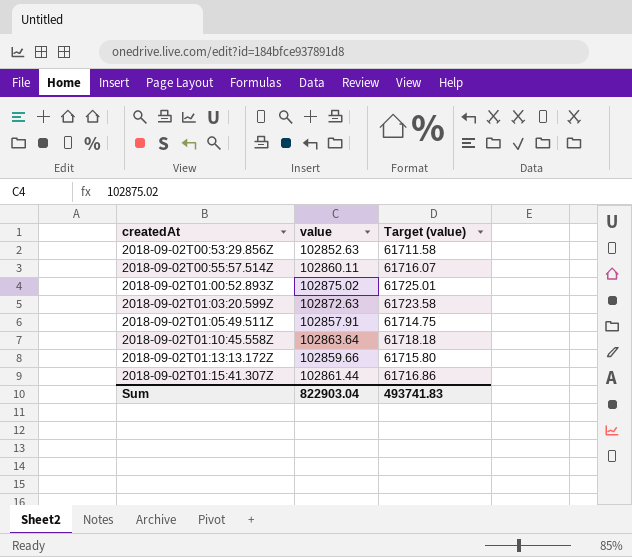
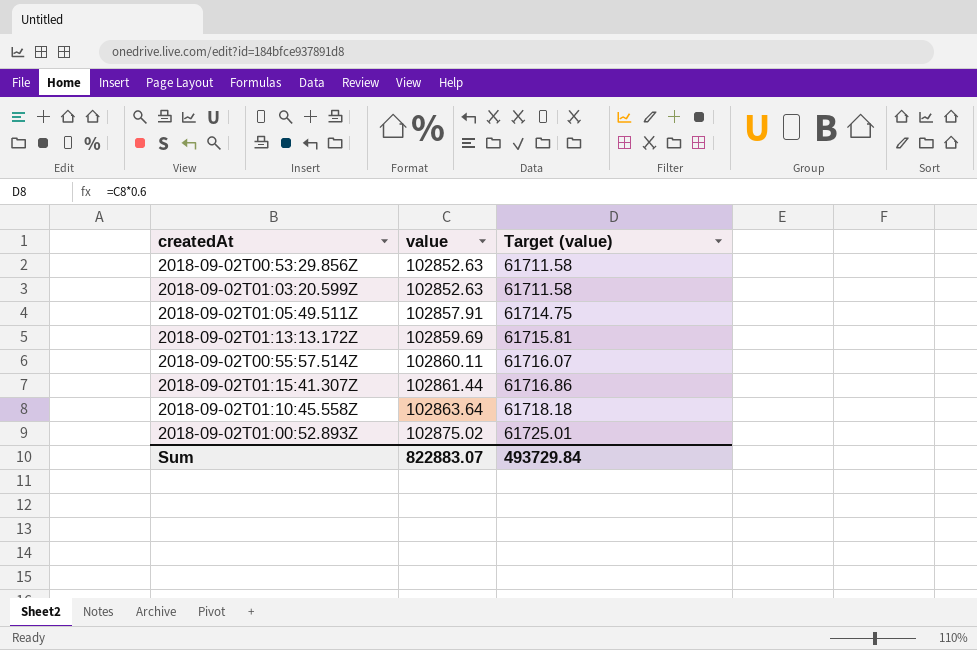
row order: createdAt ascending -> value ascending
2018-09-02T01:03:20.599Z | value: 102872.63 -> 102852.63
2018-09-02T01:03:20.599Z | Target (value): 61723.58 -> 61711.58
2018-09-02T01:13:13.172Z | value: 102859.66 -> 102859.69
2018-09-02T01:13:13.172Z | Target (value): 61715.80 -> 61715.81
Sum | value: 822903.04 -> 822883.07
Sum | Target (value): 493741.83 -> 493729.84

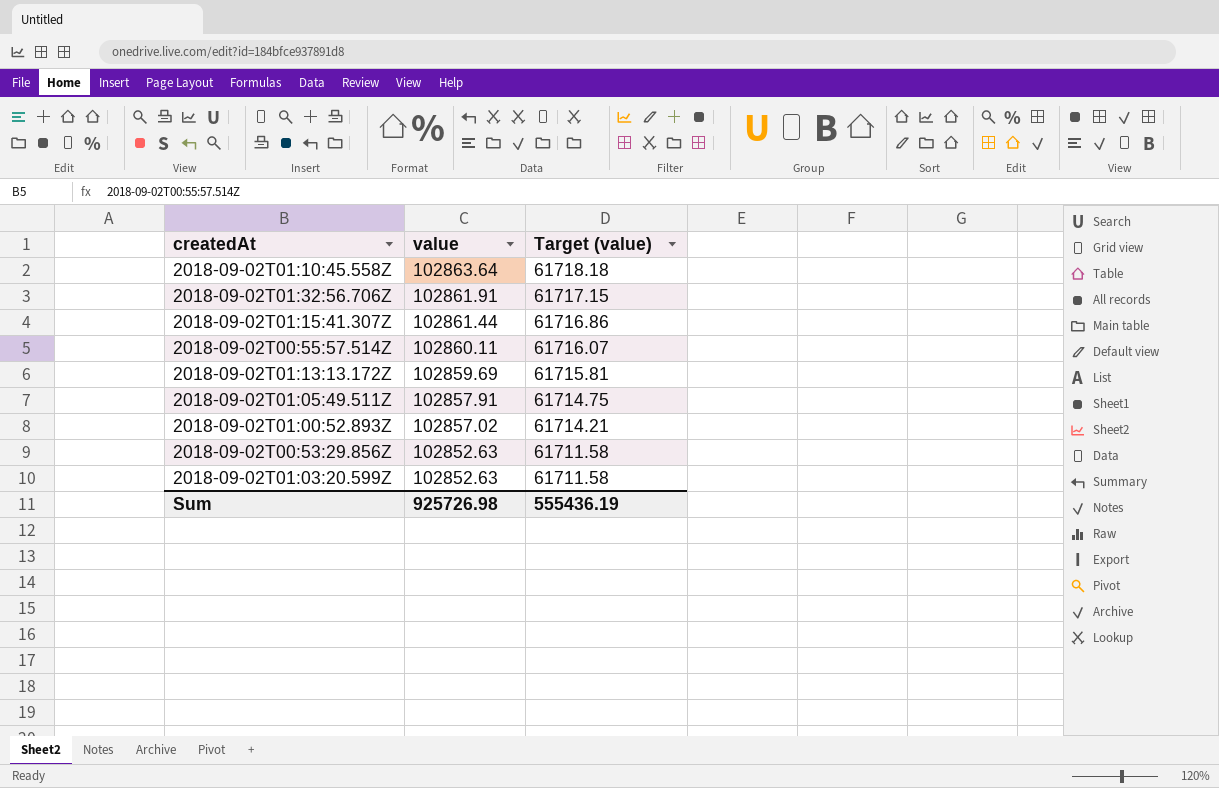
row order: value ascending -> value descending
row 2018-09-02T01:32:56.706Z: none -> 102861.91 | 61717.15
2018-09-02T01:00:52.893Z | value: 102875.02 -> 102857.02
2018-09-02T01:00:52.893Z | Target (value): 61725.01 -> 61714.21
Sum | value: 822883.07 -> 925726.98
Sum | Target (value): 493729.84 -> 555436.19

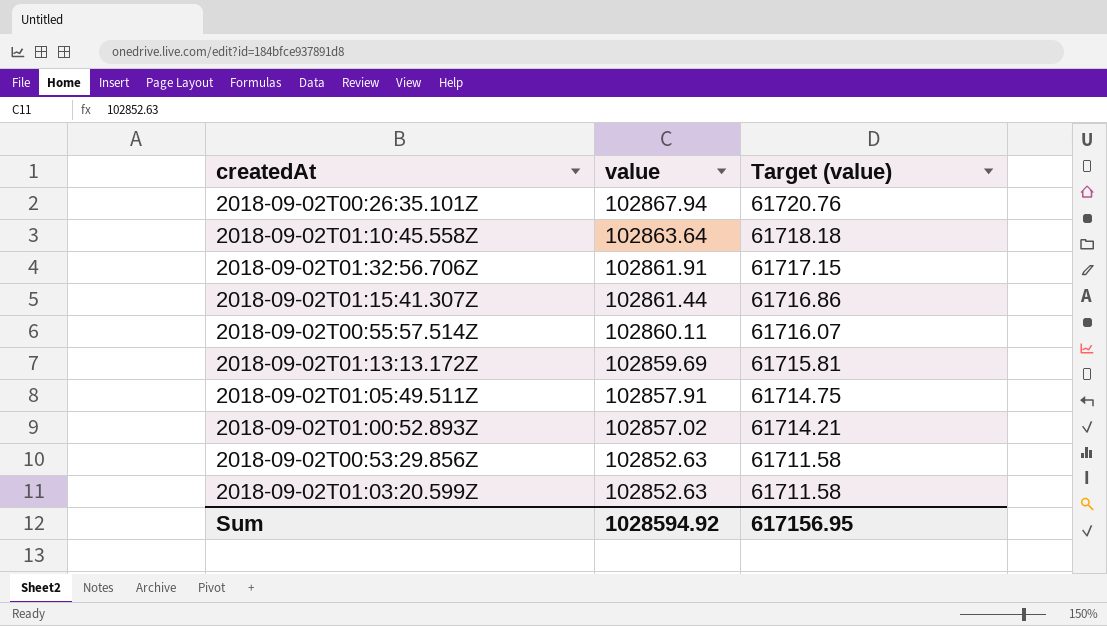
row 2018-09-02T00:26:35.101Z: none -> 102867.94 | 61720.76
Sum | value: 925726.98 -> 1028594.92
Sum | Target (value): 555436.19 -> 617156.95

